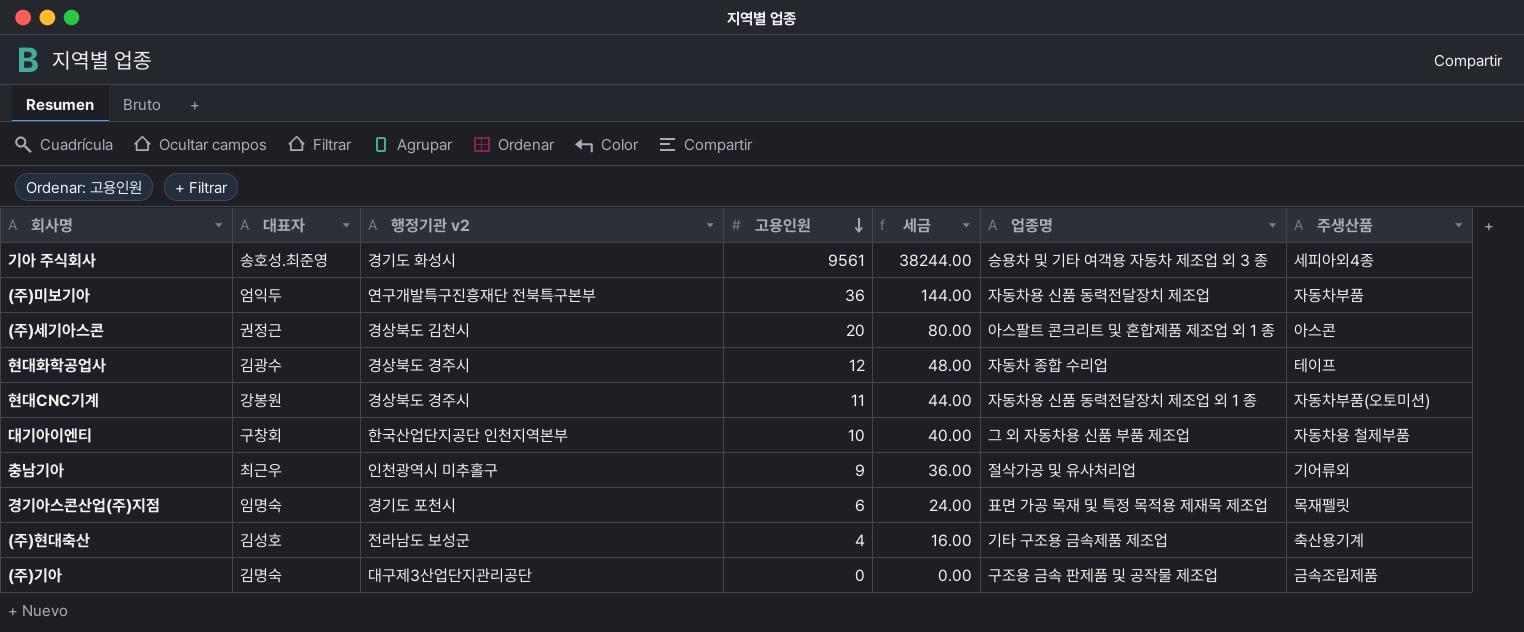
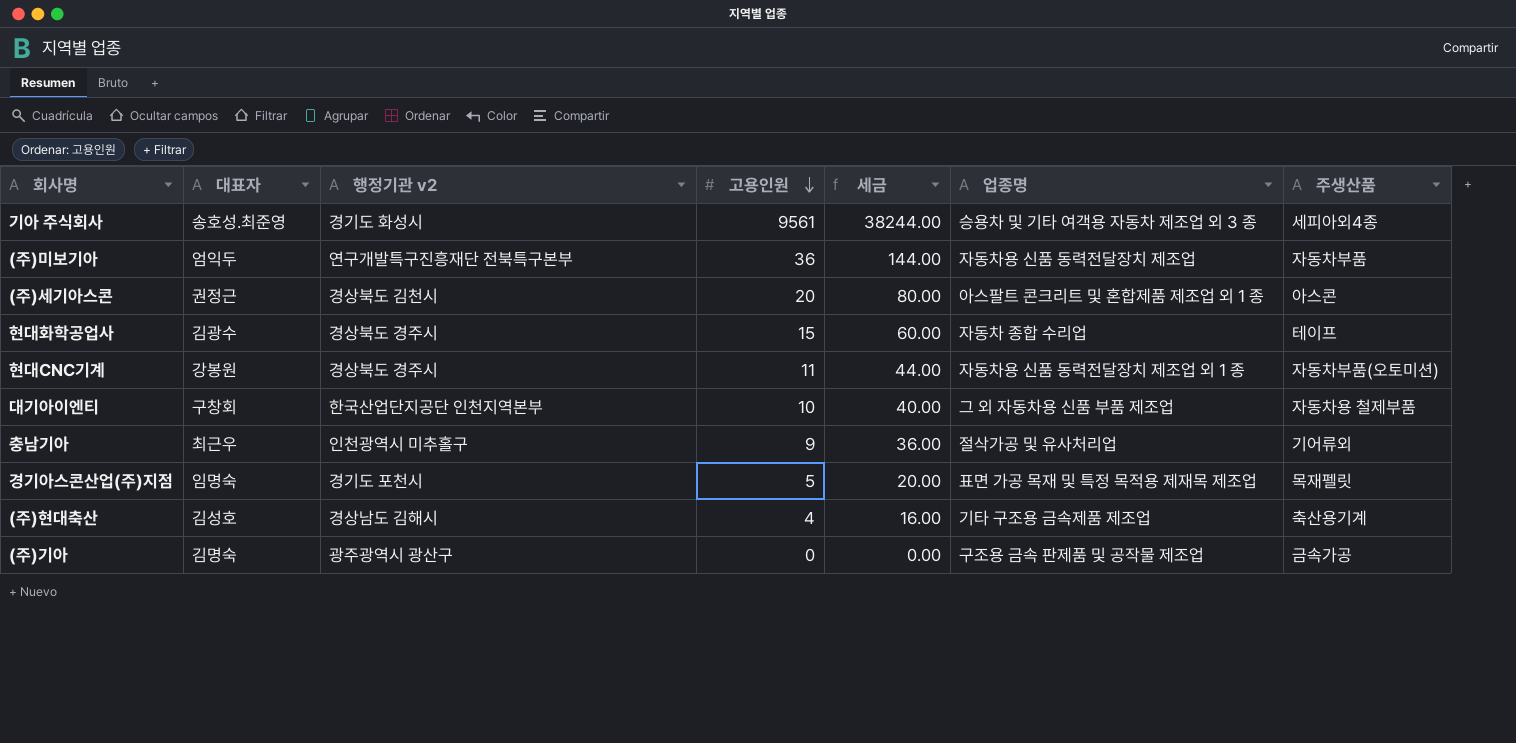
현대화학공업사 | 고용인원: 12 -> 15
현대화학공업사 | 세금: 48.00 -> 60.00
경기아스콘산업(주)지점 | 고용인원: 6 -> 5
경기아스콘산업(주)지점 | 세금: 24.00 -> 20.00
(주)현대축산 | 행정기관 v2: 전라남도 보성군 -> 경상남도 김해시
(주)기아 | 행정기관 v2: 대구제3산업단지관리공단 -> 광주광역시 광산구
(주)기아 | 주생산품: 금속조립제품 -> 금속가공

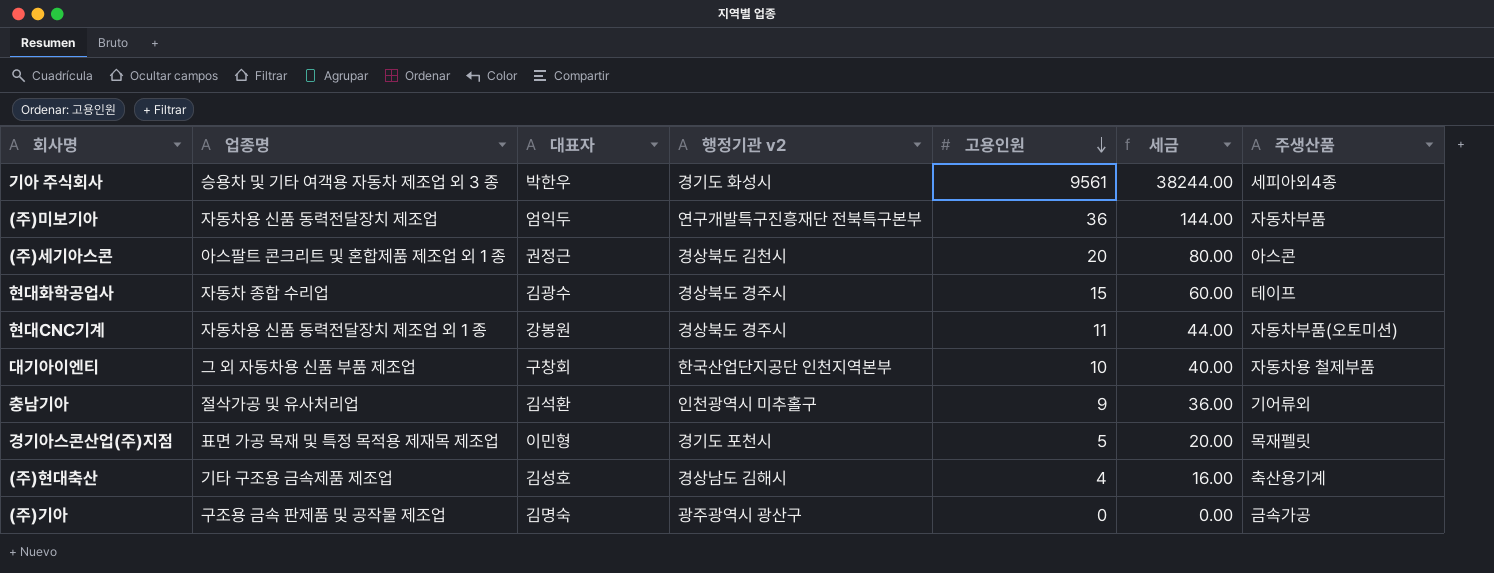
column 업종명 | position: 6 -> 2
기아 주식회사 | 대표자: 송호성.최준영 -> 박한우
충남기아 | 대표자: 최근우 -> 김석환
경기아스콘산업(주)지점 | 대표자: 임명숙 -> 이민형

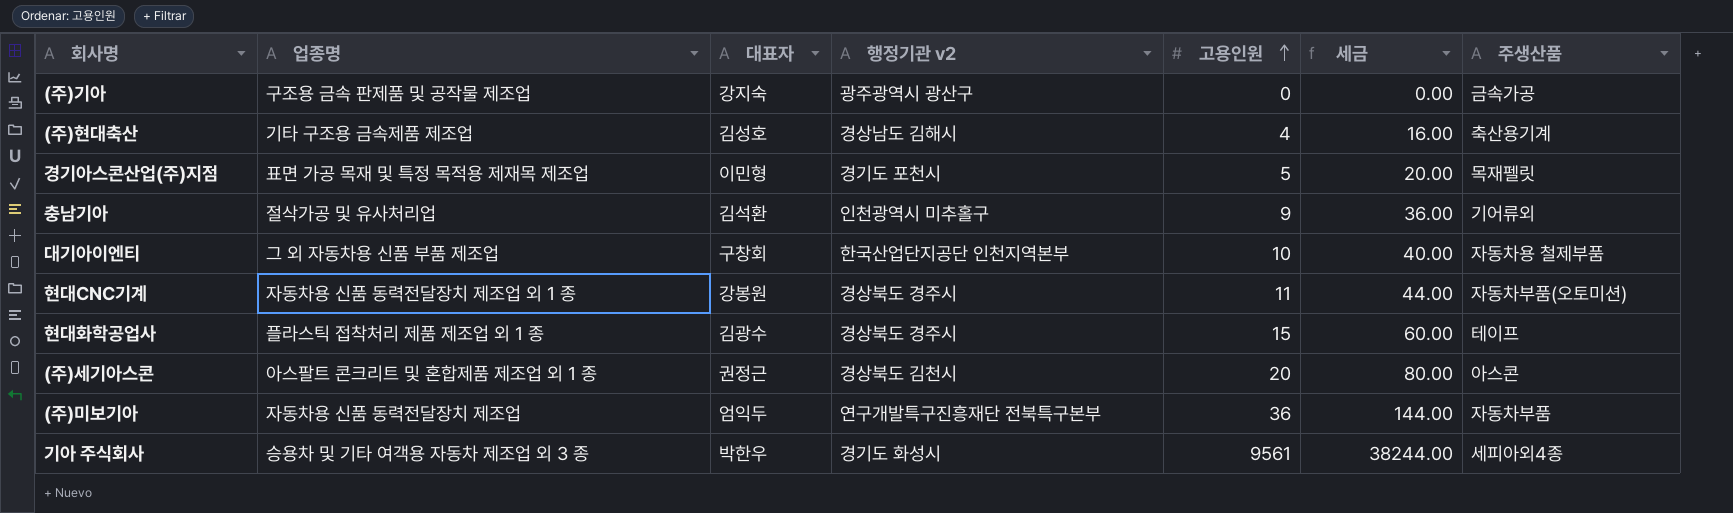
row order: 고용인원 descending -> 고용인원 ascending
(주)기아 | 대표자: 김명숙 -> 강지숙
현대화학공업사 | 업종명: 자동차 종합 수리업 -> 플라스틱 접착처리 제품 제조업 외 1 종

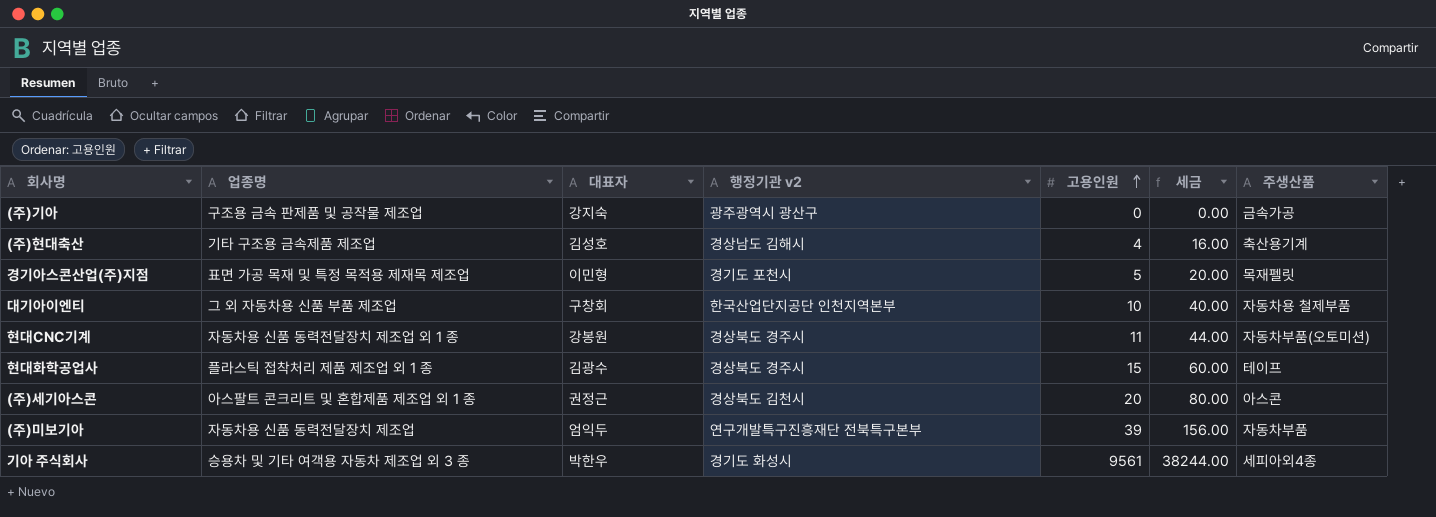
row 충남기아: 절삭가공 및 유사처리업 | 김석환 | 인천광역시 미추홀구 | 9 | 36.00 | 기어류외 -> none
(주)미보기아 | 고용인원: 36 -> 39
(주)미보기아 | 세금: 144.00 -> 156.00

